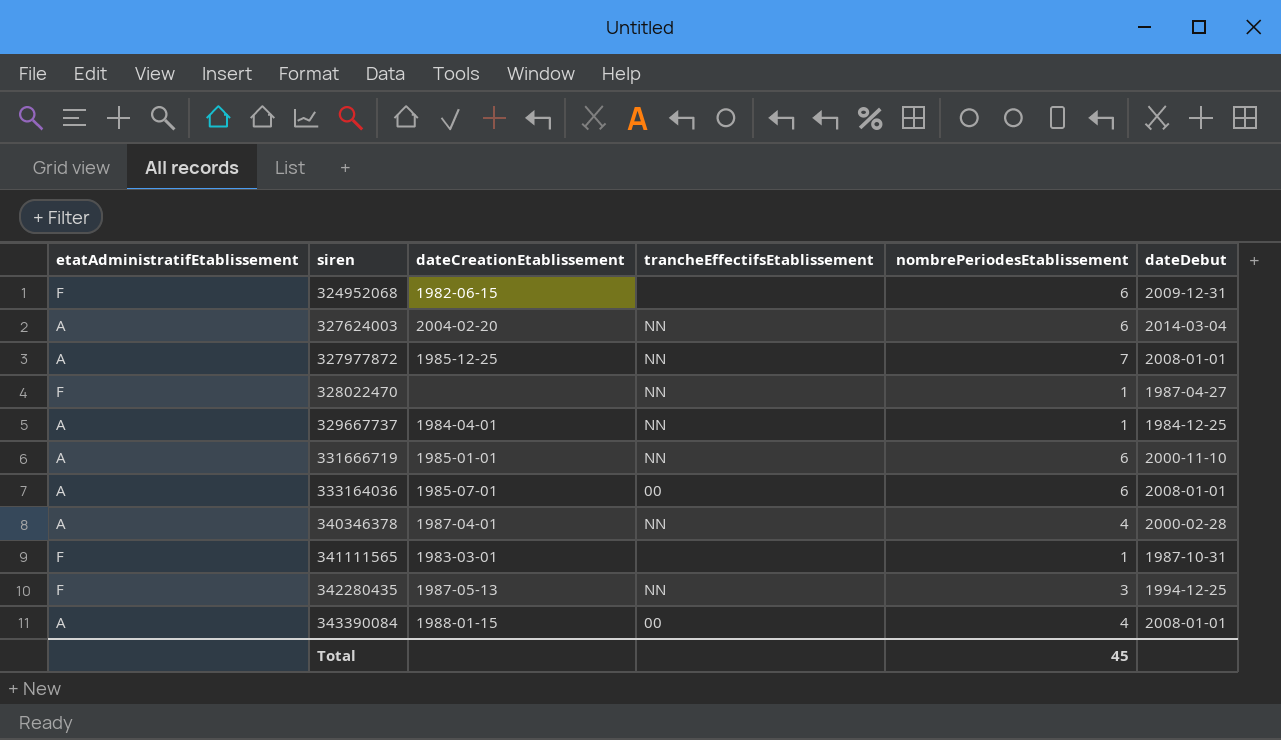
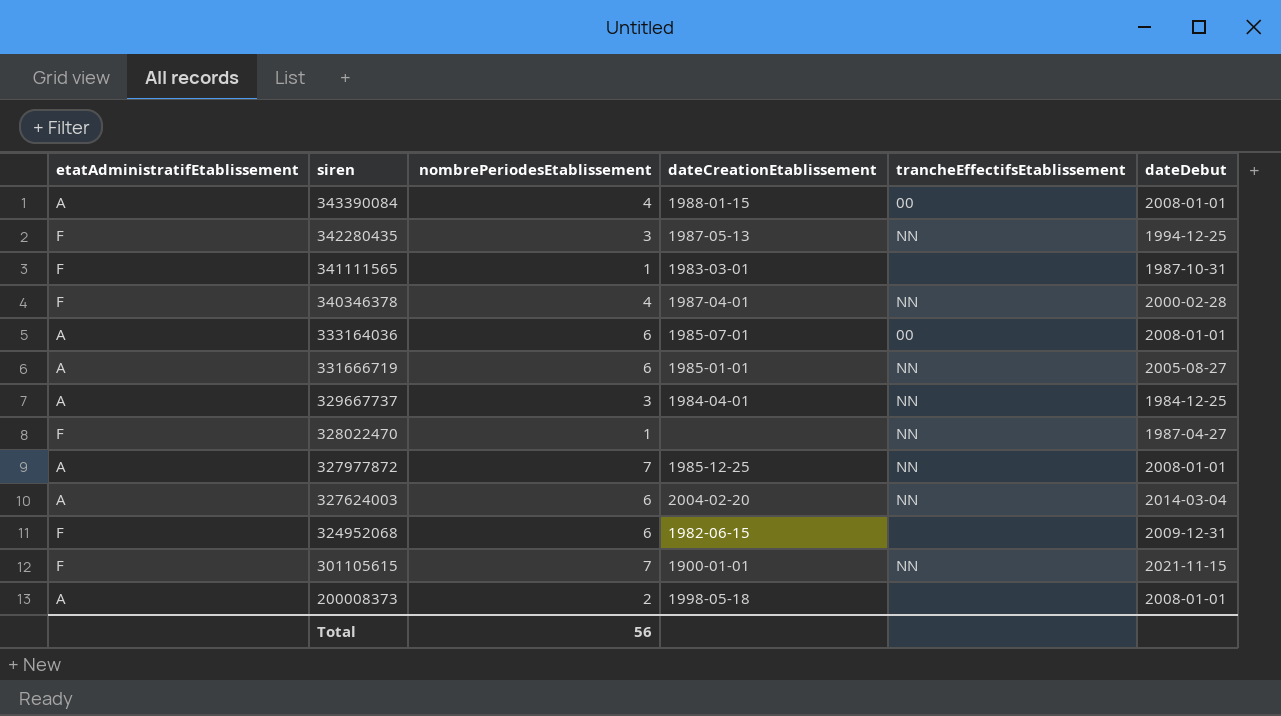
row order: siren ascending -> siren descending
column nombrePeriodesEtablissement | position: 5 -> 3
340346378 | etatAdministratifEtablissement: A -> F
331666719 | dateDebut: 2000-11-10 -> 2005-08-27
329667737 | nombrePeriodesEtablissement: 1 -> 3
row 301105615: none -> F | 7 | 1900-01-01 | NN | 2021-11-15
row 200008373: none -> A | 2 | 1998-05-18 | none | 2008-01-01
Total | nombrePeriodesEtablissement: 45 -> 56

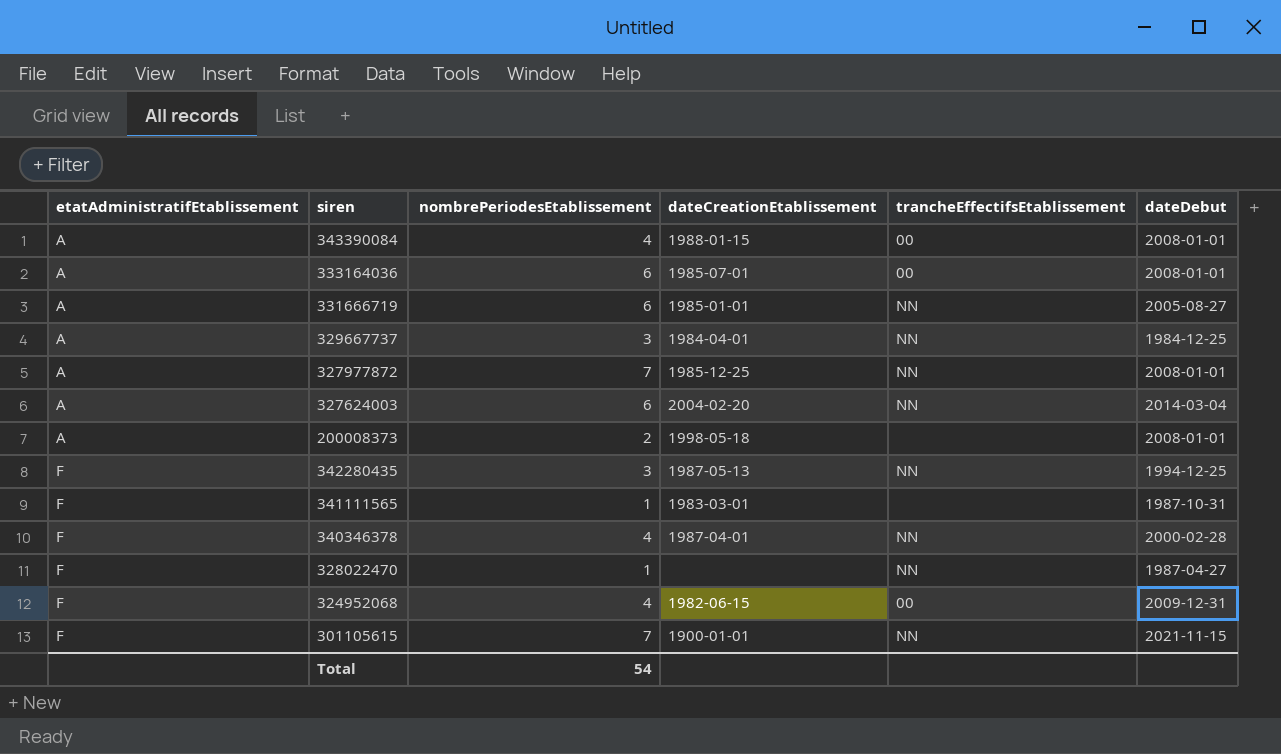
row order: siren descending -> etatAdministratifEtablissement ascending
324952068 | nombrePeriodesEtablissement: 6 -> 4
324952068 | trancheEffectifsEtablissement: none -> 00
Total | nombrePeriodesEtablissement: 56 -> 54

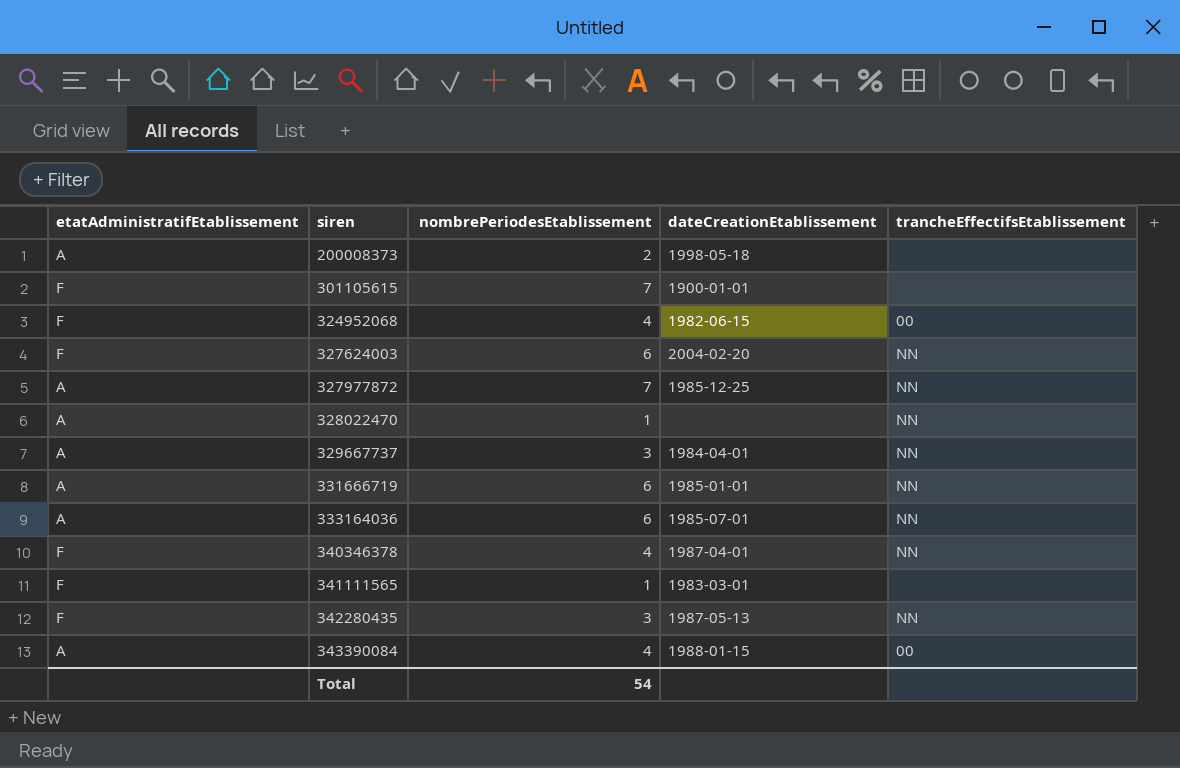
row order: etatAdministratifEtablissement ascending -> siren ascending
column dateDebut | position: 6 -> none
301105615 | trancheEffectifsEtablissement: NN -> none
327624003 | etatAdministratifEtablissement: A -> F
328022470 | etatAdministratifEtablissement: F -> A
333164036 | trancheEffectifsEtablissement: 00 -> NN

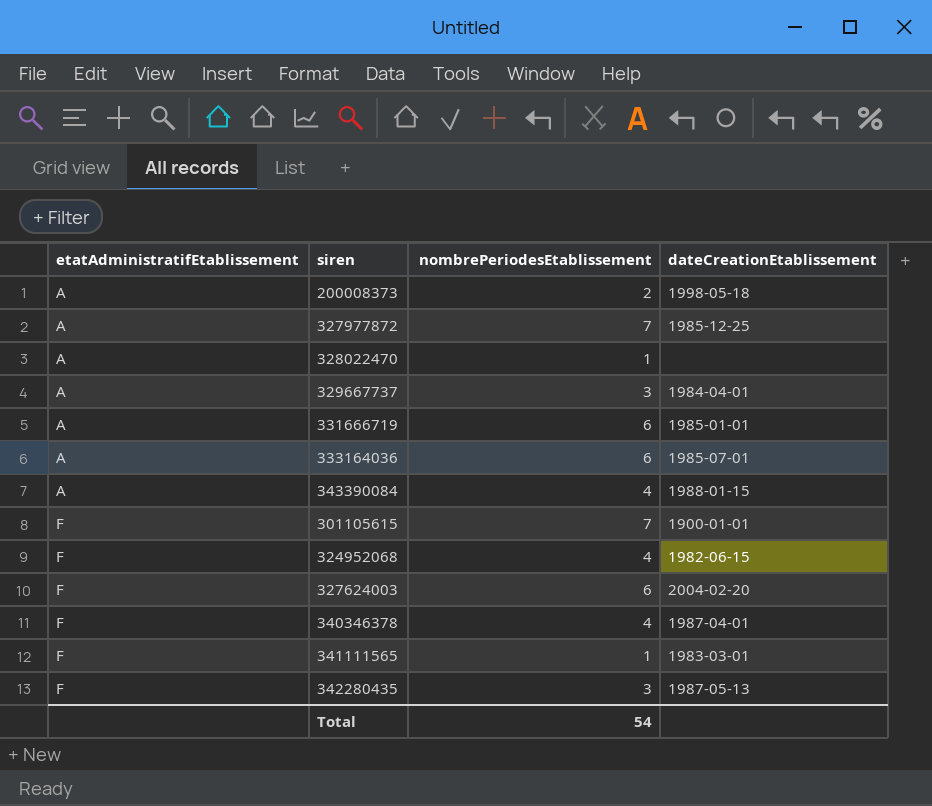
row order: siren ascending -> etatAdministratifEtablissement ascending
column trancheEffectifsEtablissement | position: 5 -> none

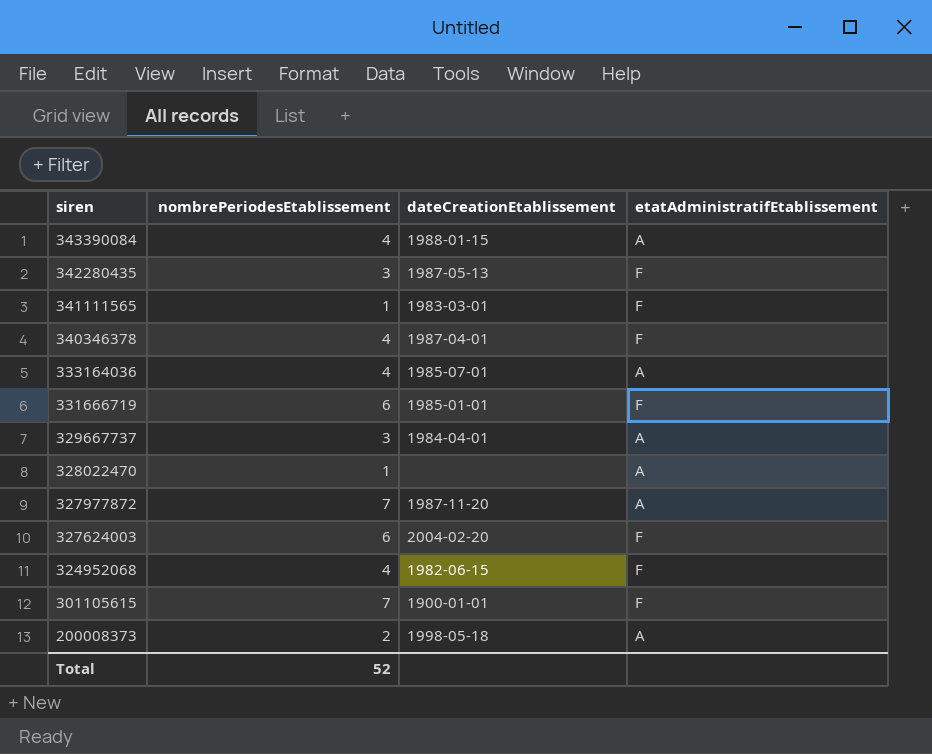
row order: etatAdministratifEtablissement ascending -> siren descending
column etatAdministratifEtablissement | position: 1 -> 4
333164036 | nombrePeriodesEtablissement: 6 -> 4
331666719 | etatAdministratifEtablissement: A -> F
327977872 | dateCreationEtablissement: 1985-12-25 -> 1987-11-20
Total | nombrePeriodesEtablissement: 54 -> 52

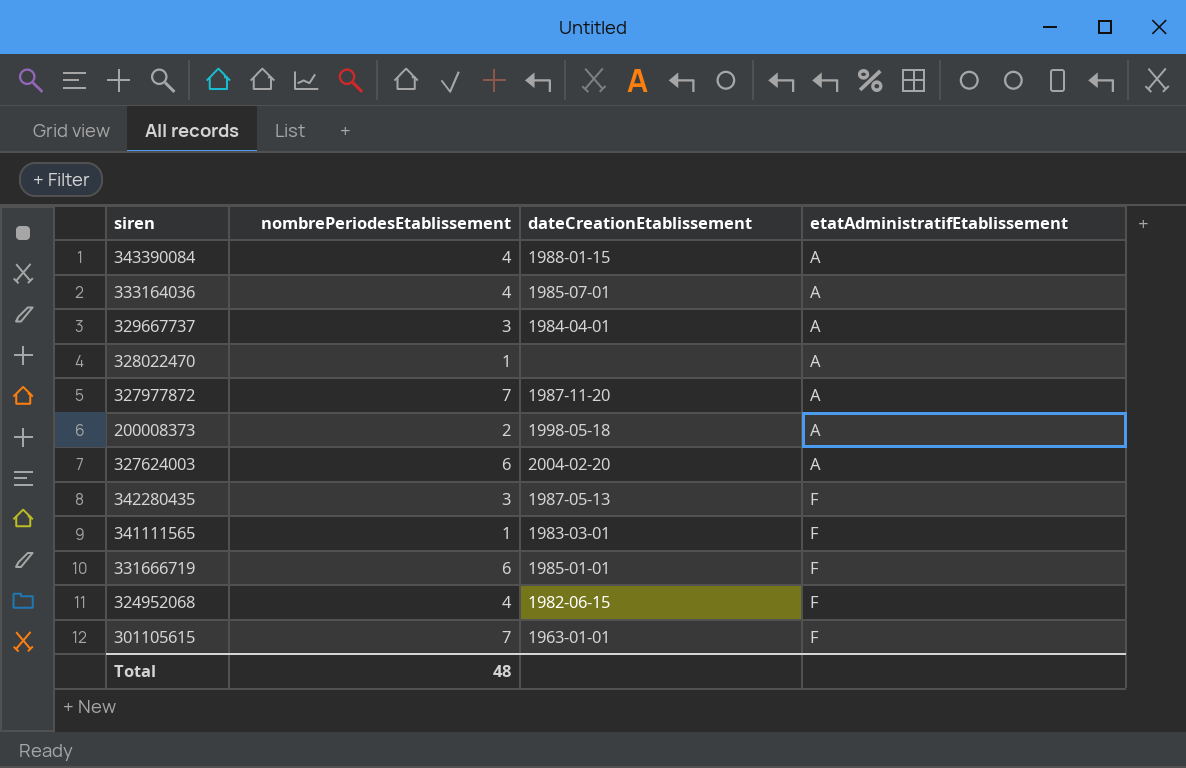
row order: siren descending -> etatAdministratifEtablissement ascending
row 340346378: 4 | 1987-04-01 | F -> none
327624003 | etatAdministratifEtablissement: F -> A
301105615 | dateCreationEtablissement: 1900-01-01 -> 1963-01-01
Total | nombrePeriodesEtablissement: 52 -> 48

